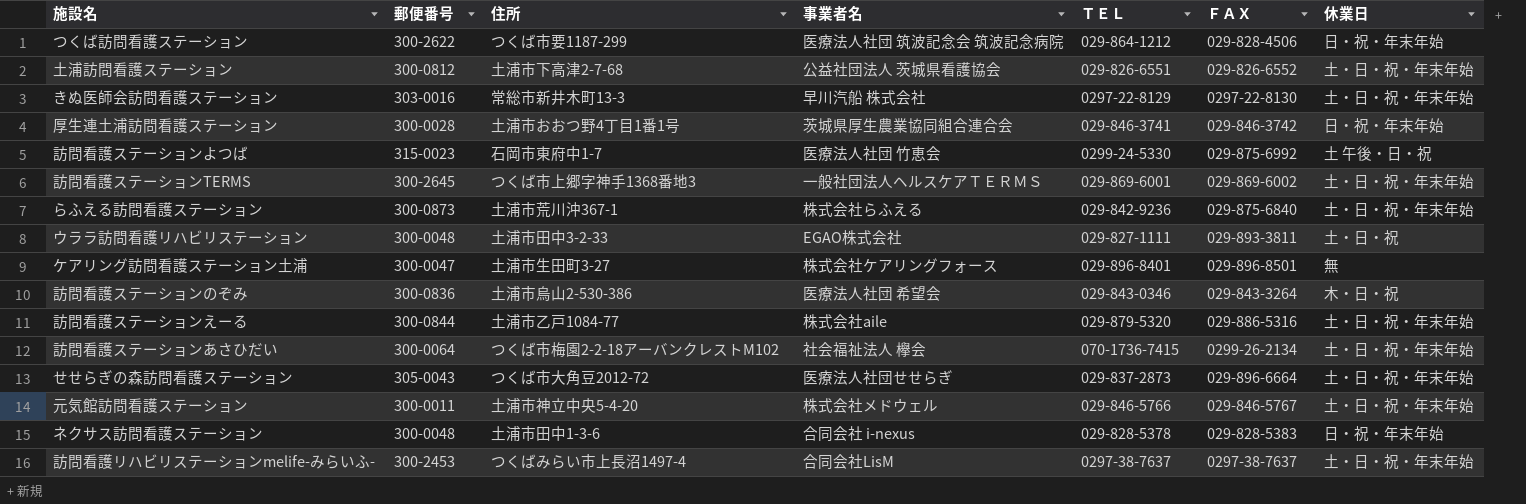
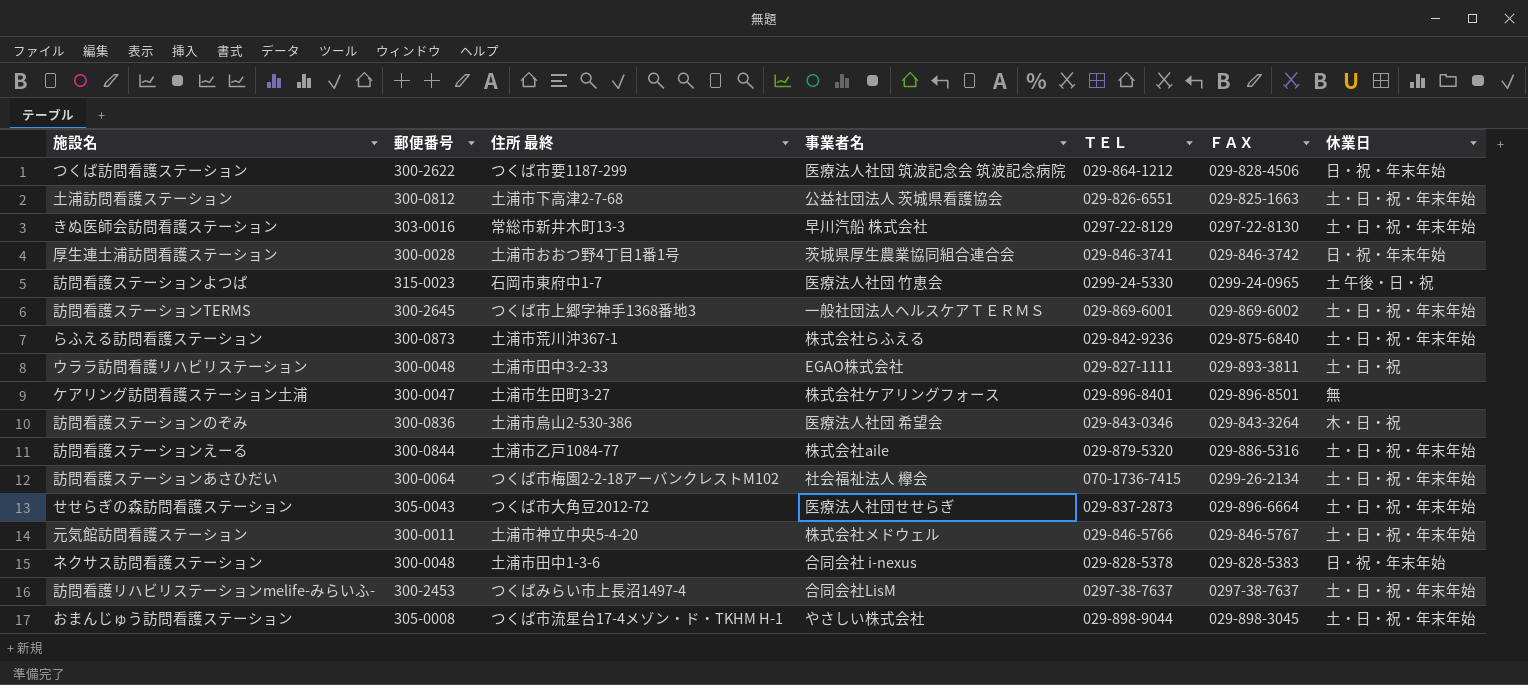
column name: 住所 -> 住所 最終
土浦訪問看護ステーション | ＦＡＸ: 029-826-6552 -> 029-825-1663
訪問看護ステーションよつば | ＦＡＸ: 029-875-6992 -> 0299-24-0965
row おまんじゅう訪問看護ステーション: none -> 305-0008 | つくば市流星台17-4メゾン・ド・TKHM H-1 | やさしい株式会社 | 029-898-9044 | 029-898-3045 | 土・日・祝・年末年始

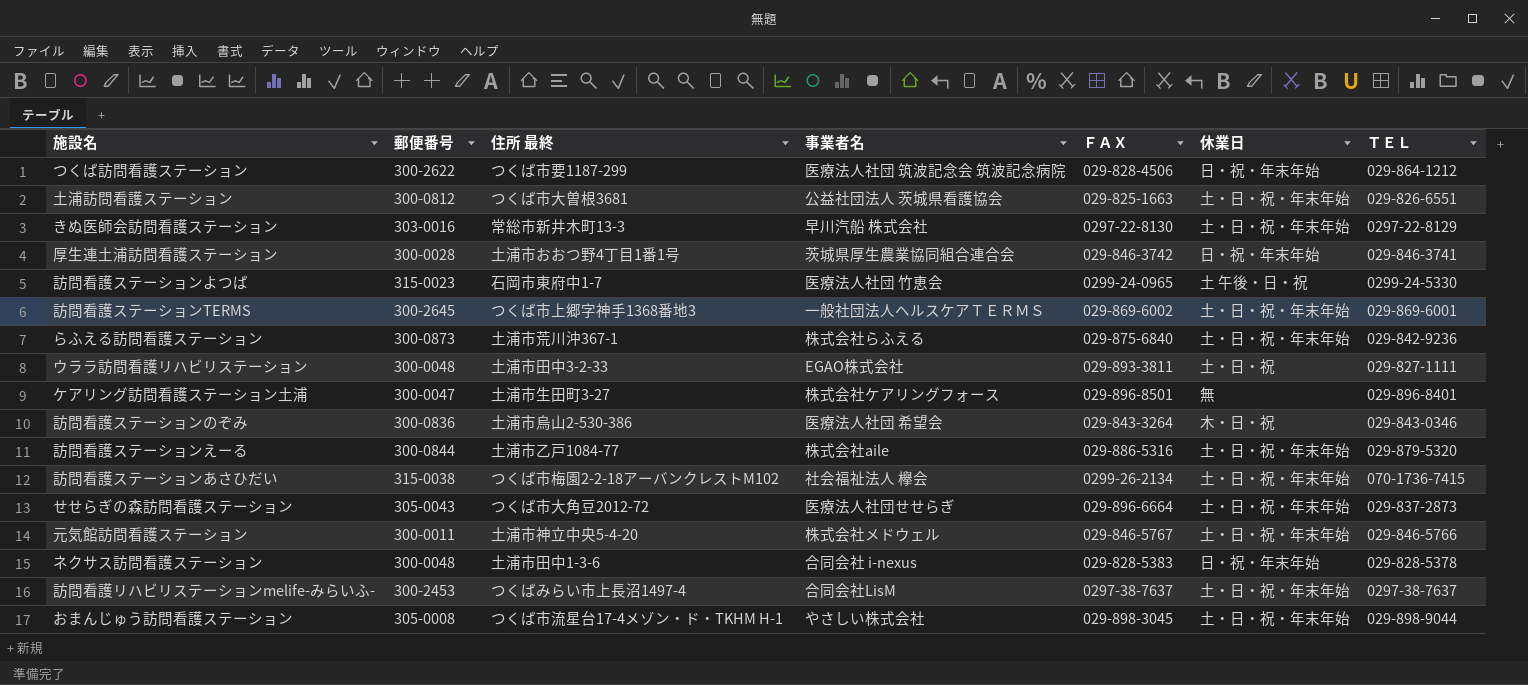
column ＴＥＬ | position: 5 -> 7
土浦訪問看護ステーション | 住所 最終: 土浦市下高津2-7-68 -> つくば市大曽根3681
訪問看護ステーションあさひだい | 郵便番号: 300-0064 -> 315-0038

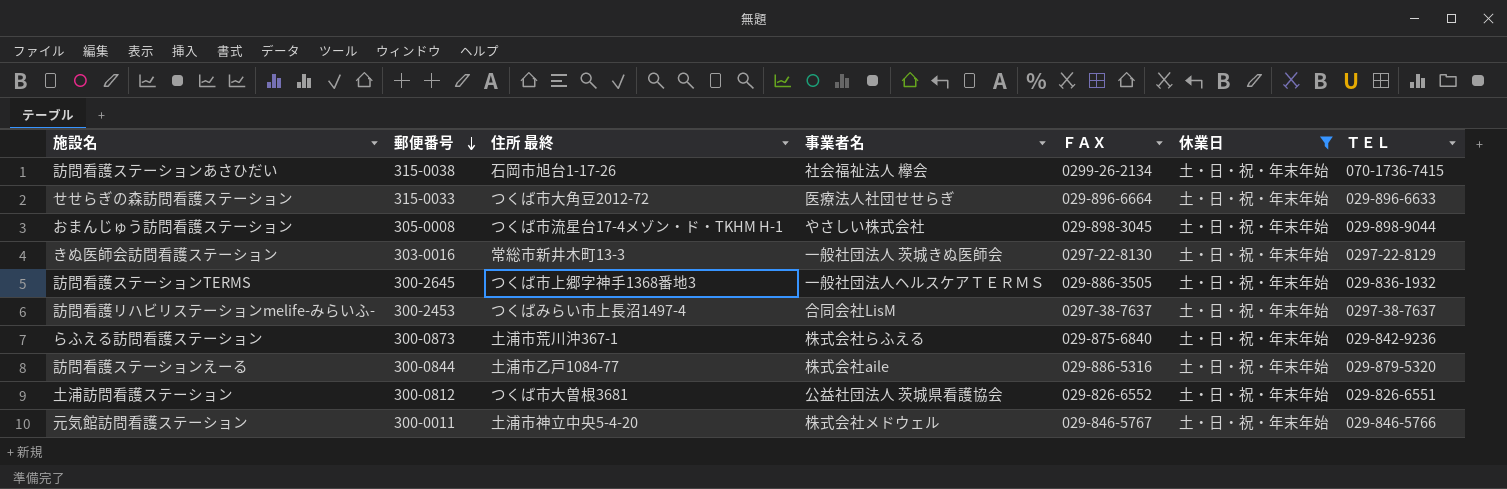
filter: none -> 休業日 = 土・日・祝・年末年始
row order: none -> 郵便番号 descending
訪問看護ステーションあさひだい | 住所 最終: つくば市梅園2-2-18アーバンクレストM102 -> 石岡市旭台1-17-26
せせらぎの森訪問看護ステーション | 郵便番号: 305-0043 -> 315-0033
せせらぎの森訪問看護ステーション | ＴＥＬ: 029-837-2873 -> 029-896-6633
きぬ医師会訪問看護ステーション | 事業者名: 早川汽船 株式会社 -> 一般社団法人 茨城きぬ医師会
訪問看護ステーションTERMS | ＦＡＸ: 029-869-6002 -> 029-886-3505
訪問看護ステーションTERMS | ＴＥＬ: 029-869-6001 -> 029-836-1932
土浦訪問看護ステーション | ＦＡＸ: 029-825-1663 -> 029-826-6552

